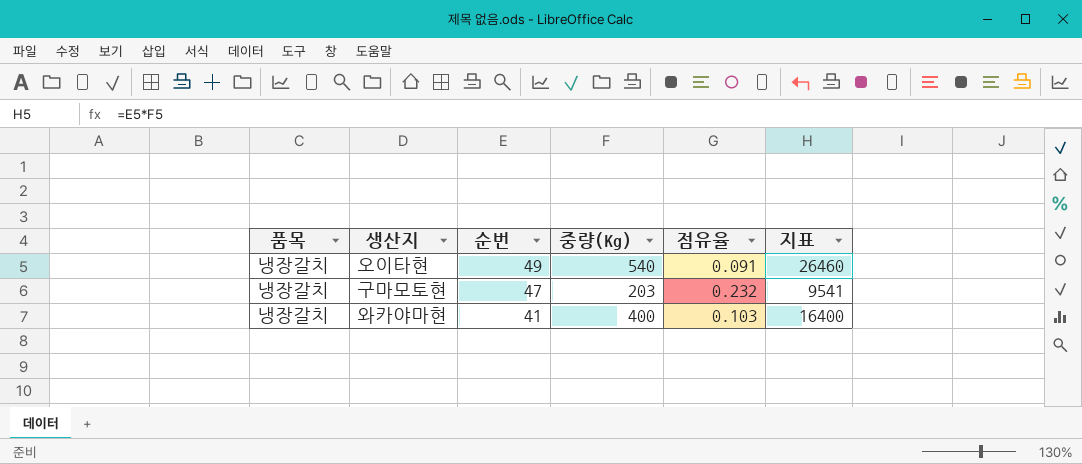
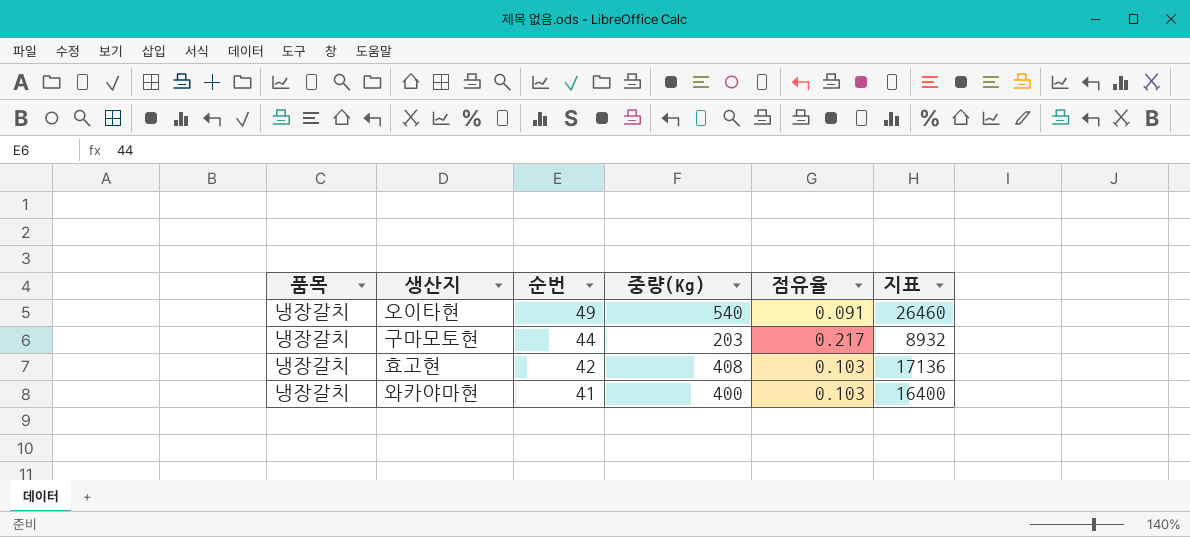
구마모토현 | 순번: 47 -> 44
구마모토현 | 점유율: 0.232 -> 0.217
구마모토현 | 지표: 9541 -> 8932
row 효고현: none -> 냉장갈치 | 42 | 408 | 0.103 | 17136

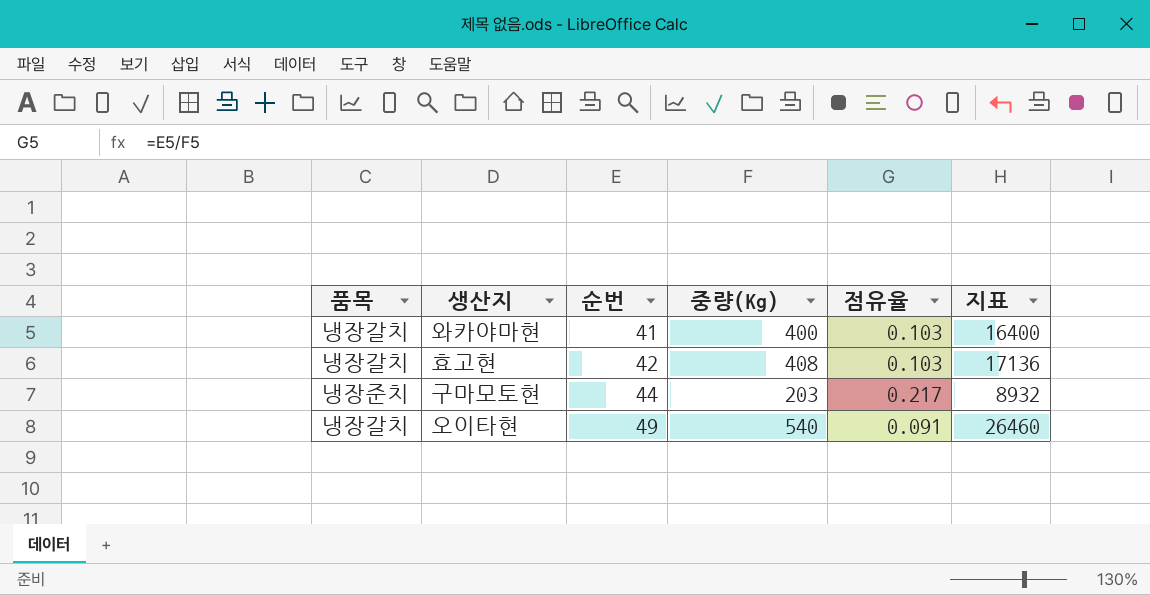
row order: 순번 descending -> 순번 ascending
구마모토현 | 품목: 냉장갈치 -> 냉장준치

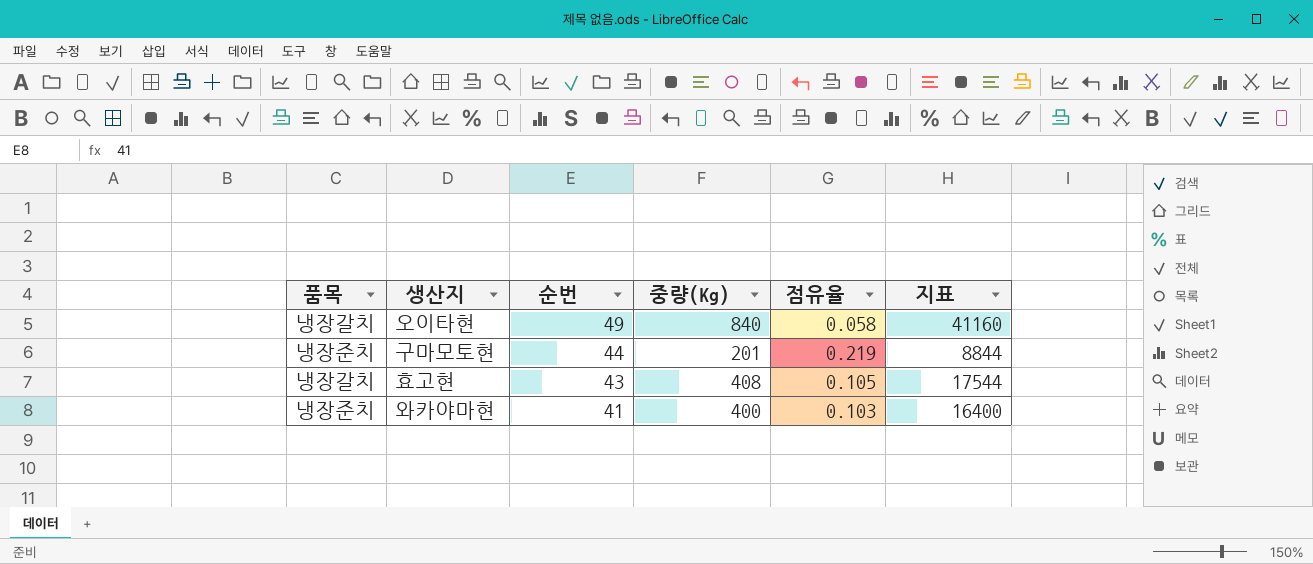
row order: 순번 ascending -> 순번 descending
오이타현 | 중량(Kg): 540 -> 840
오이타현 | 점유율: 0.091 -> 0.058
오이타현 | 지표: 26460 -> 41160
구마모토현 | 중량(Kg): 203 -> 201
구마모토현 | 점유율: 0.217 -> 0.219
구마모토현 | 지표: 8932 -> 8844
효고현 | 순번: 42 -> 43
효고현 | 점유율: 0.103 -> 0.105
효고현 | 지표: 17136 -> 17544
와카야마현 | 품목: 냉장갈치 -> 냉장준치

